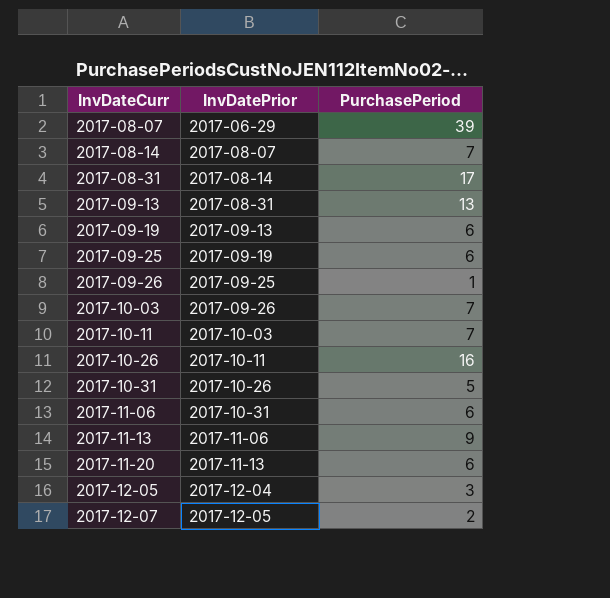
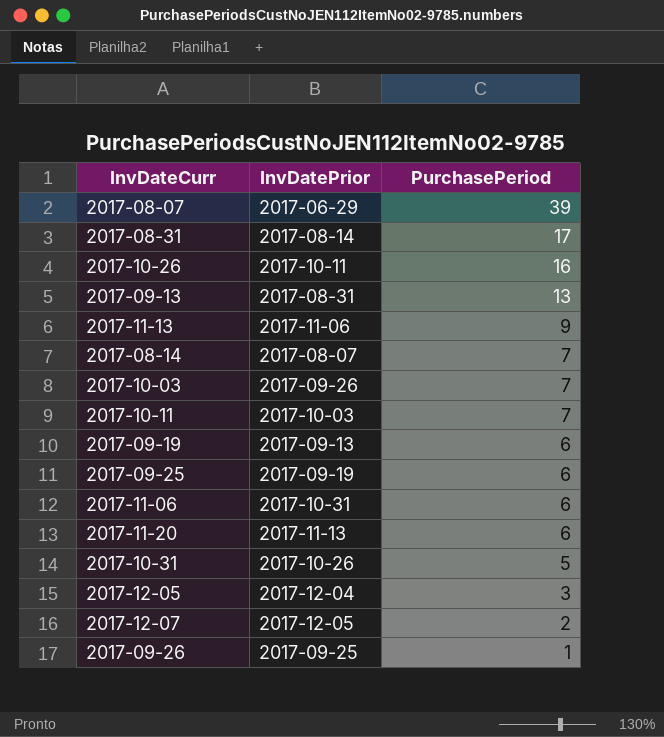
row order: InvDateCurr ascending -> PurchasePeriod descending

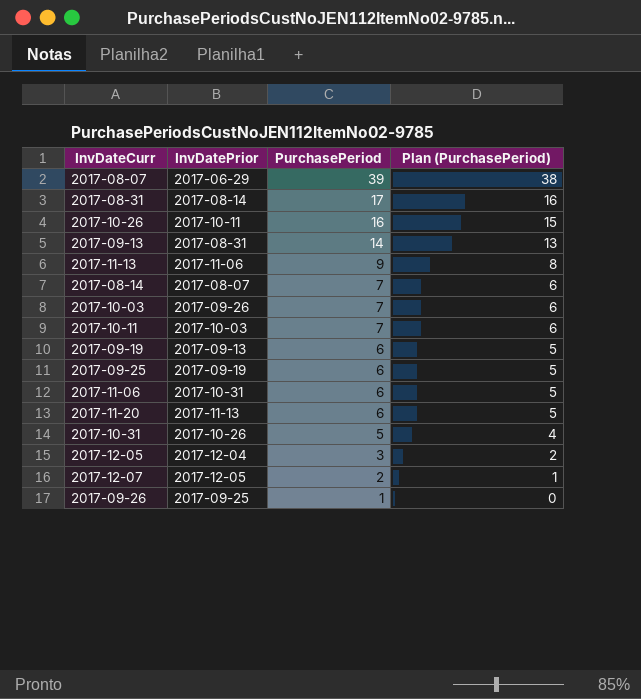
column Plan (PurchasePeriod) | formula: none -> [PurchasePeriod] - 1
2017-09-13 | PurchasePeriod: 13 -> 14

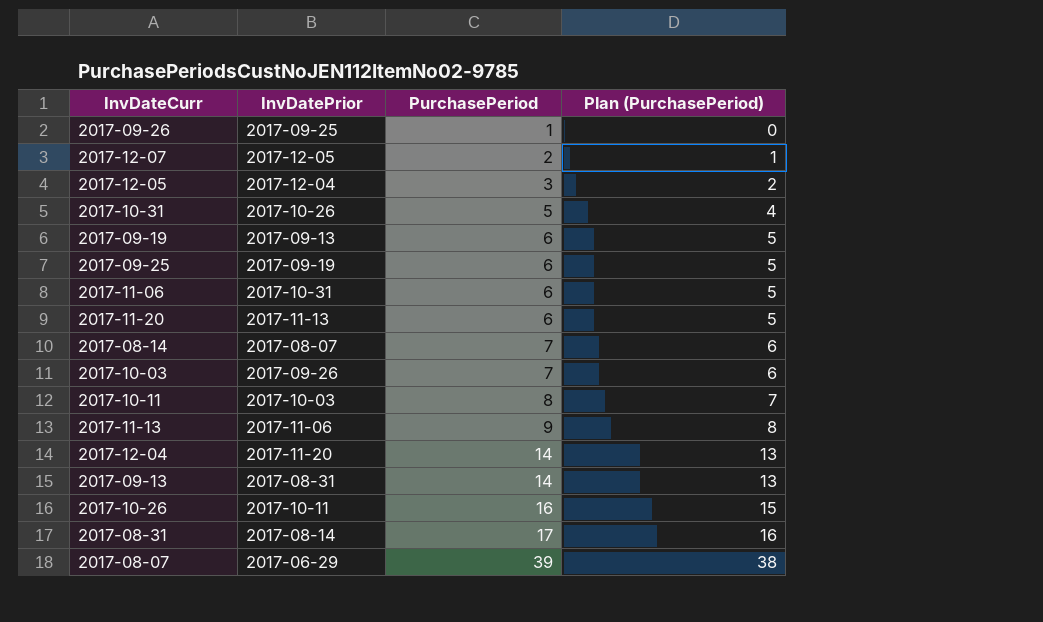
row order: PurchasePeriod descending -> PurchasePeriod ascending
2017-10-11 | PurchasePeriod: 7 -> 8
2017-10-11 | Plan (PurchasePeriod): 6 -> 7
row 2017-12-04: none -> 2017-11-20 | 14 | 13

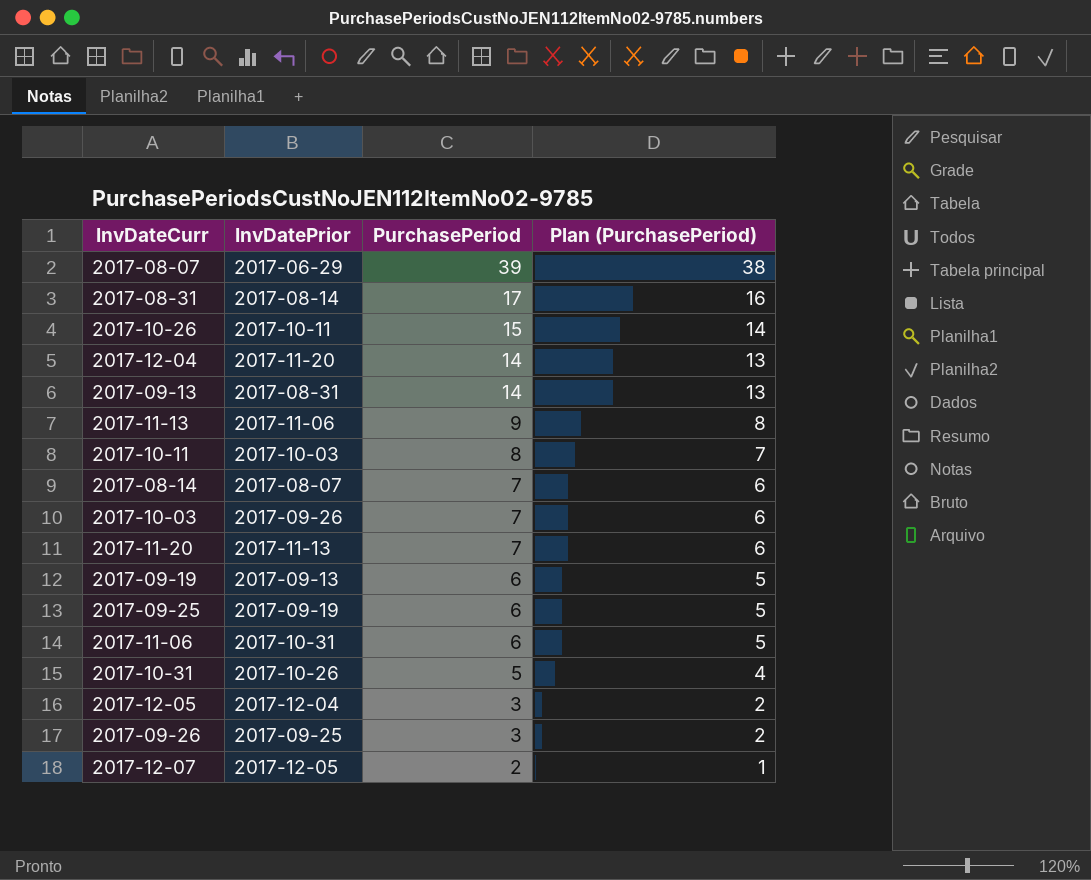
row order: PurchasePeriod ascending -> PurchasePeriod descending
2017-10-26 | PurchasePeriod: 16 -> 15
2017-10-26 | Plan (PurchasePeriod): 15 -> 14
2017-11-20 | PurchasePeriod: 6 -> 7
2017-11-20 | Plan (PurchasePeriod): 5 -> 6
2017-09-26 | PurchasePeriod: 1 -> 3
2017-09-26 | Plan (PurchasePeriod): 0 -> 2

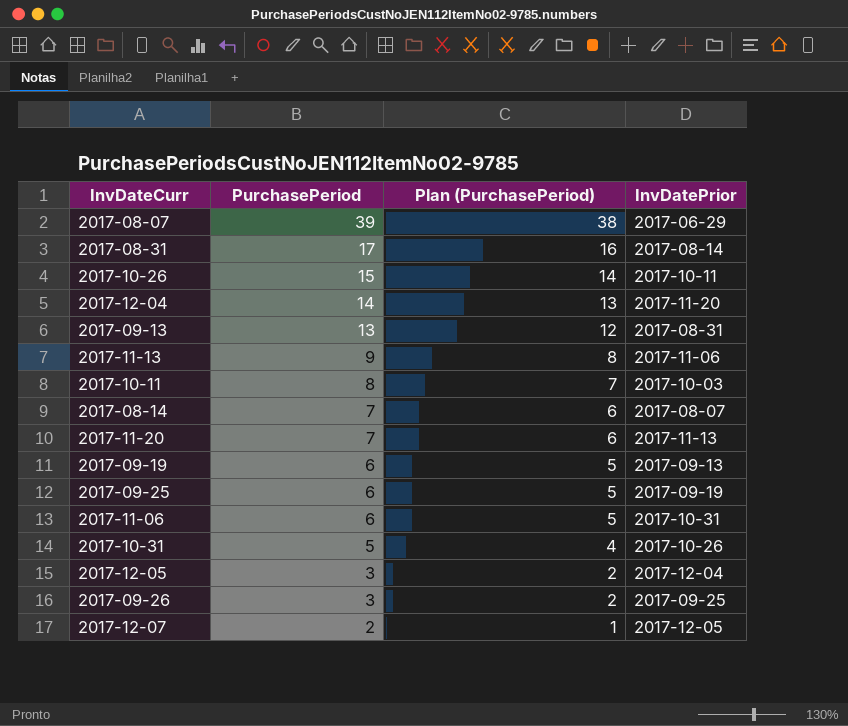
column InvDatePrior | position: 2 -> 4
row 2017-10-03: 2017-09-26 | 7 | 6 -> none
2017-09-13 | PurchasePeriod: 14 -> 13
2017-09-13 | Plan (PurchasePeriod): 13 -> 12

